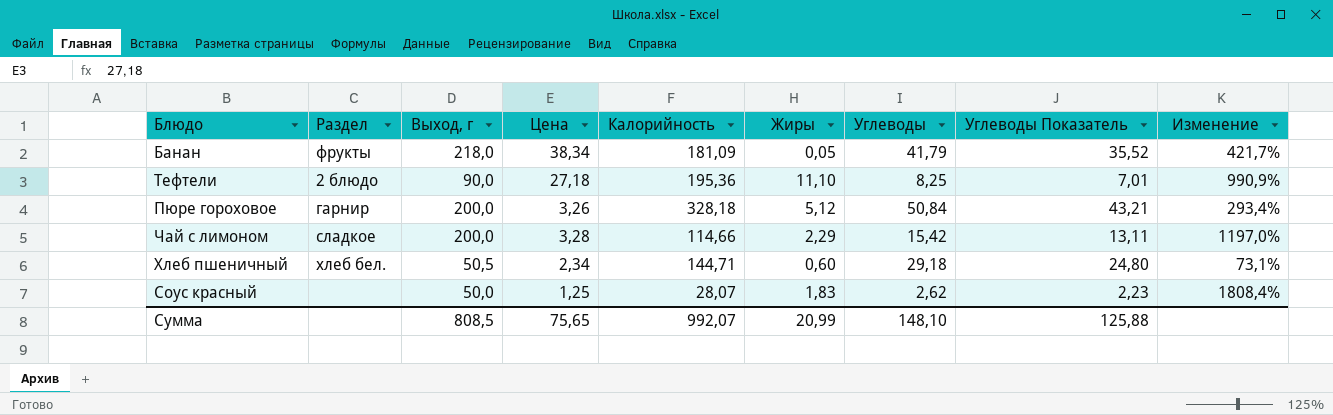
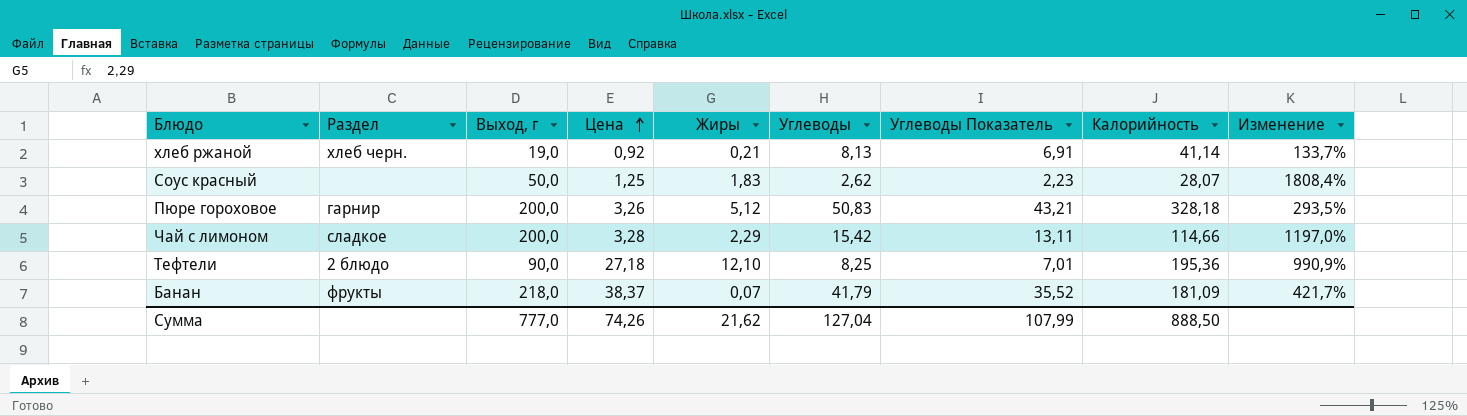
row order: none -> Цена ascending
column Калорийность | position: 5 -> 8
row Хлеб пшеничный: хлеб бел. | 50,5 | 2,34 | 144,71 | 0,60 | 29,18 | 24,80 | 73,1% -> none
row хлеб ржаной: none -> хлеб черн. | 19,0 | 0,92 | 0,21 | 8,13 | 6,91 | 41,14 | 133,7%
Пюре гороховое | Углеводы: 50,84 -> 50,83
Пюре гороховое | Изменение: 293,4% -> 293,5%
Тефтели | Жиры: 11,10 -> 12,10
Банан | Цена: 38,34 -> 38,37
Банан | Жиры: 0,05 -> 0,07
Сумма | Выход, г: 808,5 -> 777,0
Сумма | Цена: 75,65 -> 74,26
Сумма | Жиры: 20,99 -> 21,62
Сумма | Углеводы: 148,10 -> 127,04
Сумма | Углеводы Показатель: 125,88 -> 107,99
Сумма | Калорийность: 992,07 -> 888,50

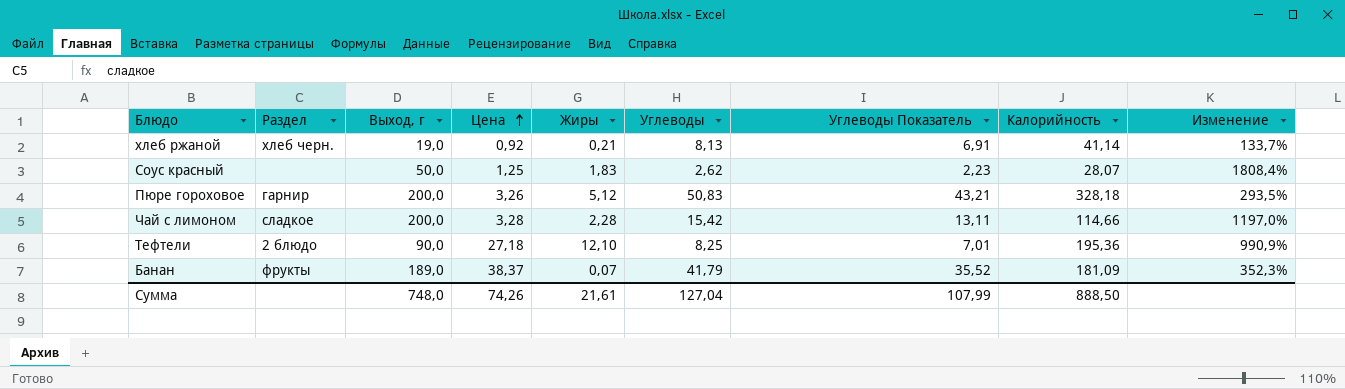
Чай с лимоном | Жиры: 2,29 -> 2,28
Банан | Выход, г: 218,0 -> 189,0
Банан | Изменение: 421,7% -> 352,3%
Сумма | Выход, г: 777,0 -> 748,0
Сумма | Жиры: 21,62 -> 21,61

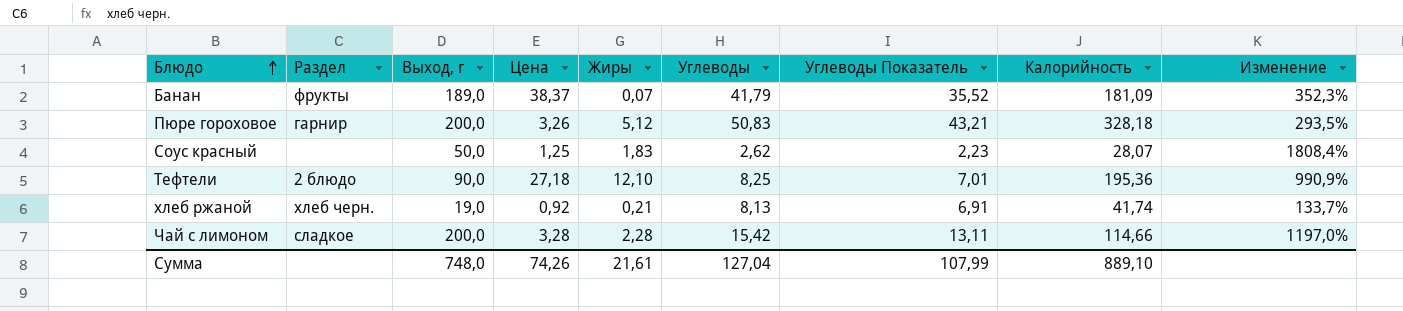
row order: Цена ascending -> Блюдо ascending
хлеб ржаной | Калорийность: 41,14 -> 41,74
Сумма | Калорийность: 888,50 -> 889,10

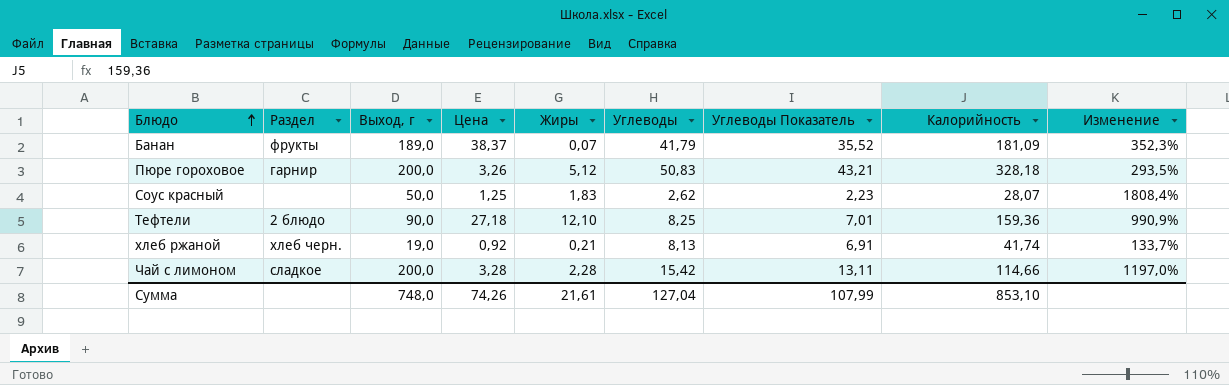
Тефтели | Калорийность: 195,36 -> 159,36
Сумма | Калорийность: 889,10 -> 853,10

